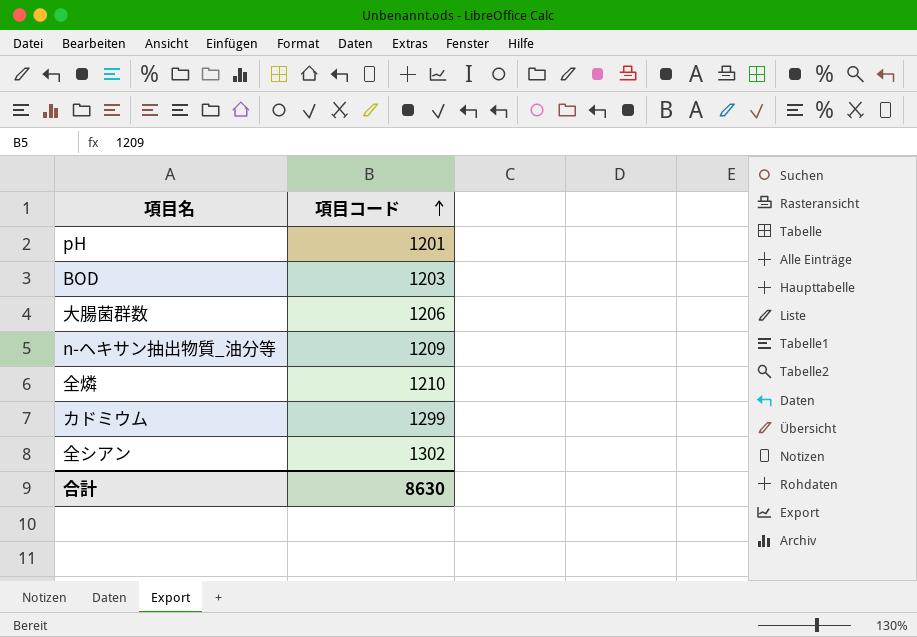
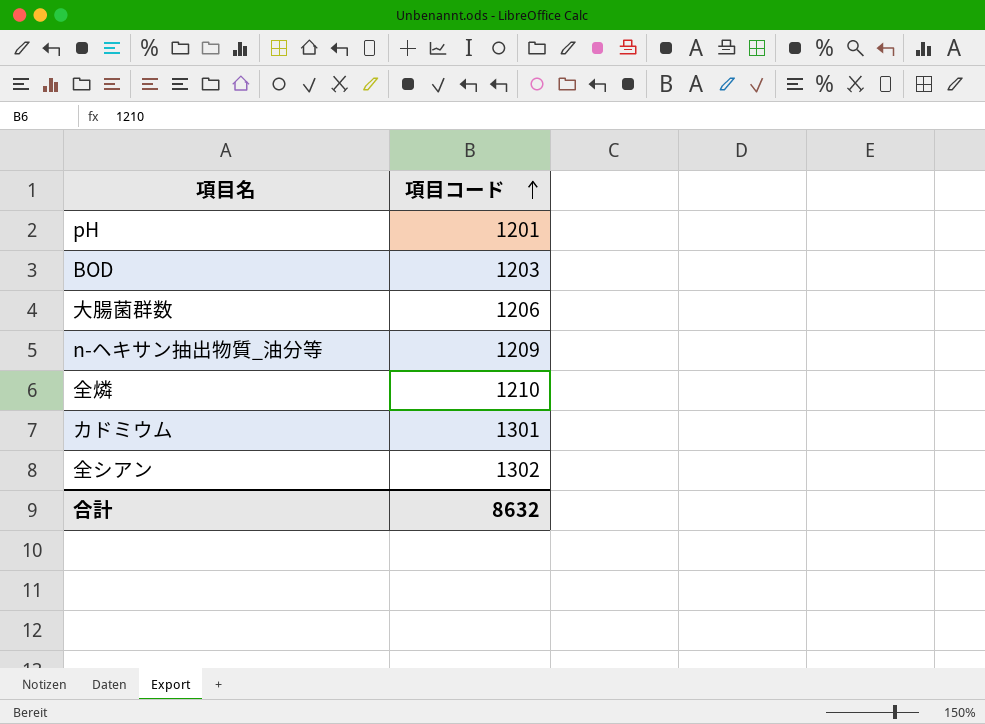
カドミウム | 項目コード: 1299 -> 1301
合計 | 項目コード: 8630 -> 8632

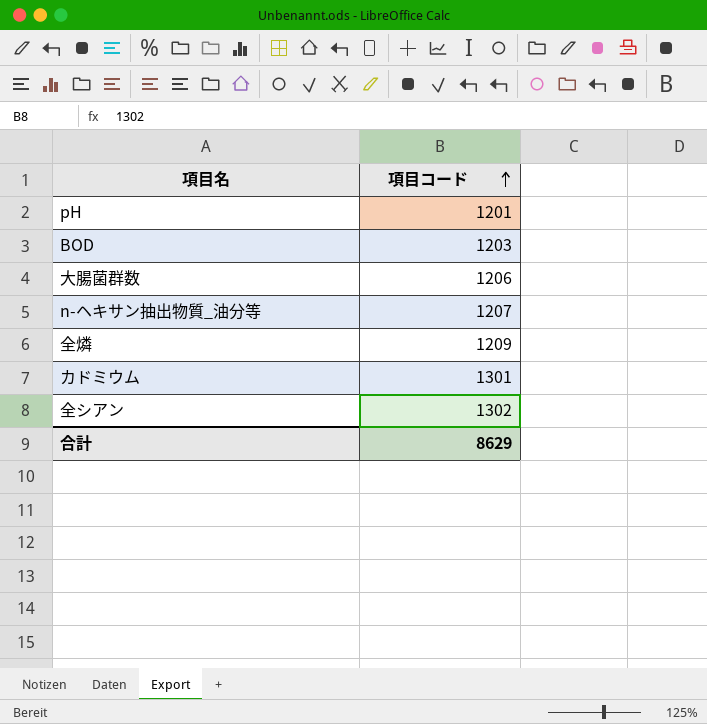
n-ヘキサン抽出物質_油分等 | 項目コード: 1209 -> 1207
全燐 | 項目コード: 1210 -> 1209
合計 | 項目コード: 8632 -> 8629

